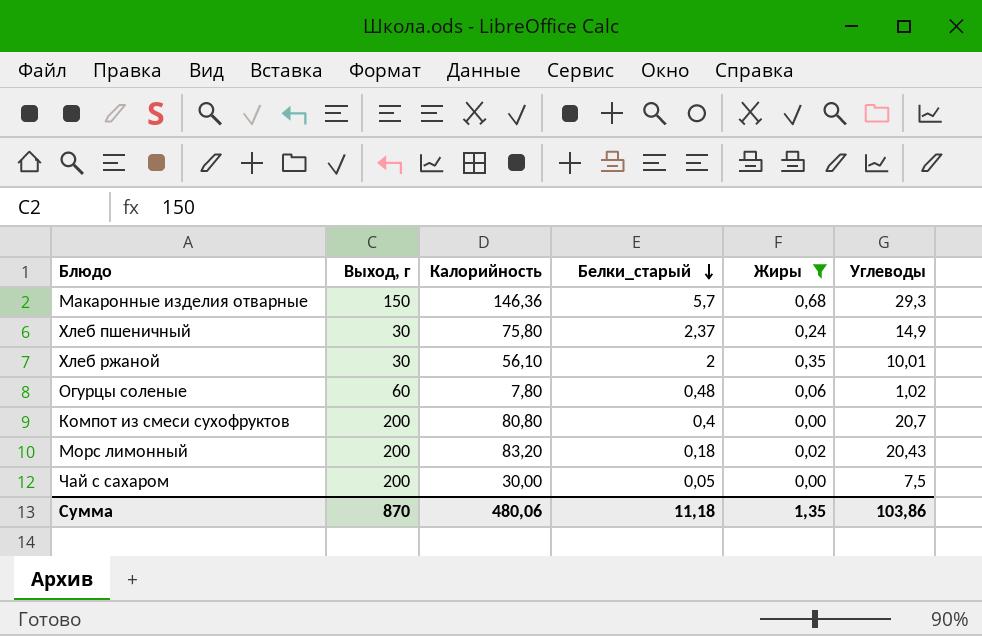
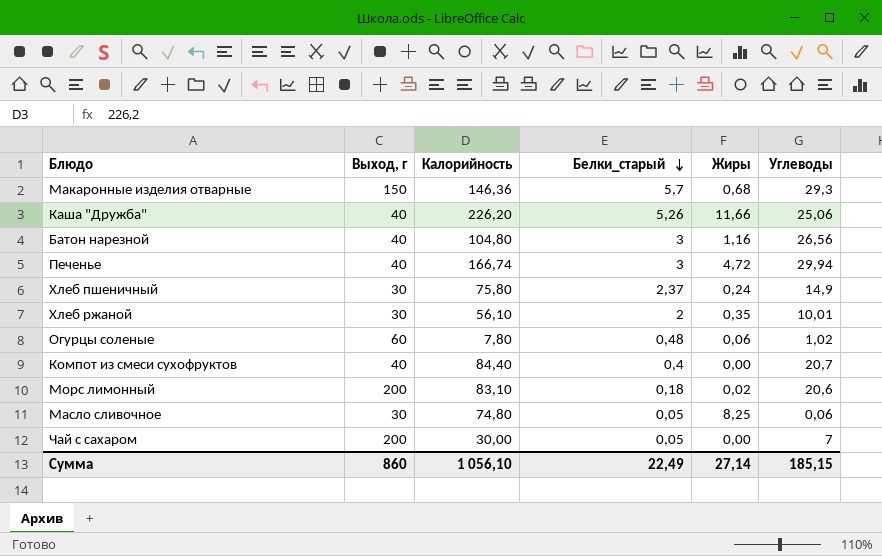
filter: Жиры <= 0,68 -> none
Компот из смеси сухофруктов | Выход, г: 200 -> 40
Компот из смеси сухофруктов | Калорийность: 80,80 -> 84,40
Морс лимонный | Калорийность: 83,20 -> 83,10
Морс лимонный | Углеводы: 20,43 -> 20,6
Чай с сахаром | Углеводы: 7,5 -> 7
Сумма | Выход, г: 870 -> 860
Сумма | Калорийность: 480,06 -> 1 056,10
Сумма | Белки_старый: 11,18 -> 22,49
Сумма | Жиры: 1,35 -> 27,14
Сумма | Углеводы: 103,86 -> 185,15

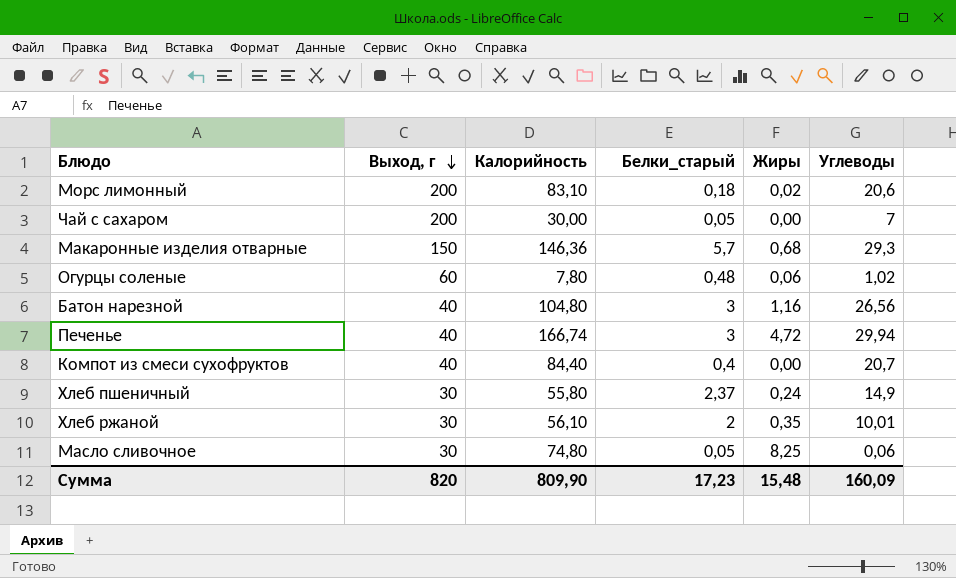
row order: Белки_старый descending -> Выход, г descending
row Каша "Дружба": 40 | 226,20 | 5,26 | 11,66 | 25,06 -> none
Хлеб пшеничный | Калорийность: 75,80 -> 55,80
Сумма | Выход, г: 860 -> 820
Сумма | Калорийность: 1 056,10 -> 809,90
Сумма | Белки_старый: 22,49 -> 17,23
Сумма | Жиры: 27,14 -> 15,48
Сумма | Углеводы: 185,15 -> 160,09

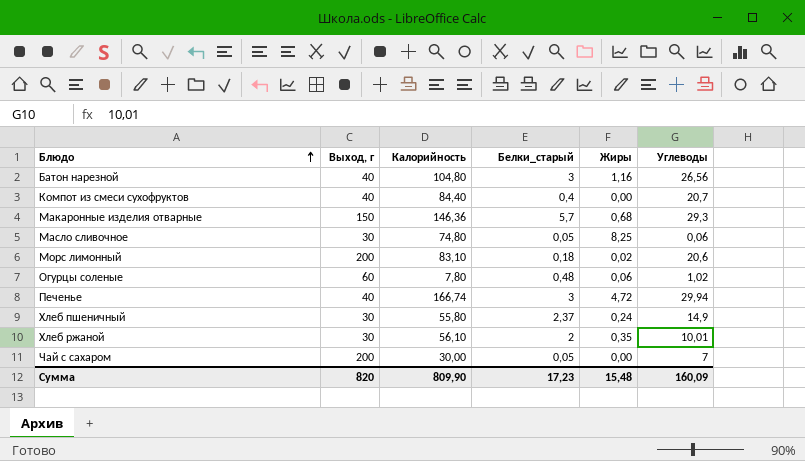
row order: Выход, г descending -> Блюдо ascending

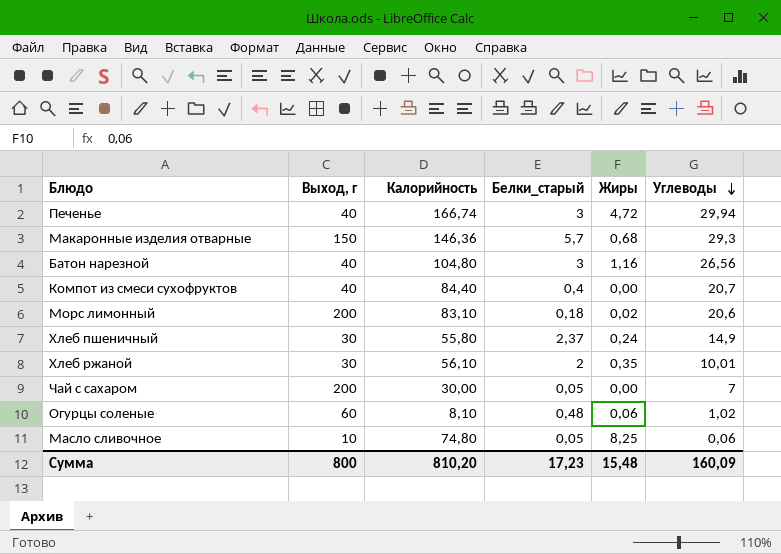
row order: Блюдо ascending -> Углеводы descending
Огурцы соленые | Калорийность: 7,80 -> 8,10
Масло сливочное | Выход, г: 30 -> 10
Сумма | Выход, г: 820 -> 800
Сумма | Калорийность: 809,90 -> 810,20

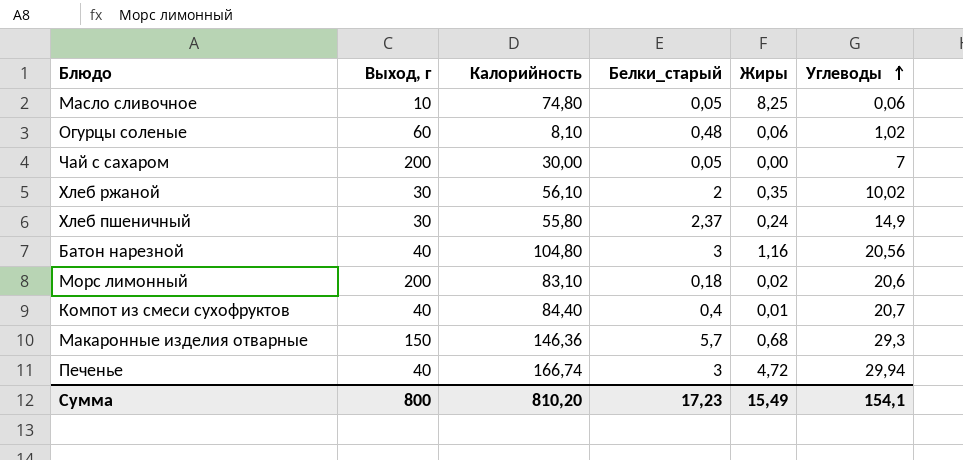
row order: Углеводы descending -> Углеводы ascending
Хлеб ржаной | Углеводы: 10,01 -> 10,02
Батон нарезной | Углеводы: 26,56 -> 20,56
Компот из смеси сухофруктов | Жиры: 0,00 -> 0,01
Сумма | Жиры: 15,48 -> 15,49
Сумма | Углеводы: 160,09 -> 154,1

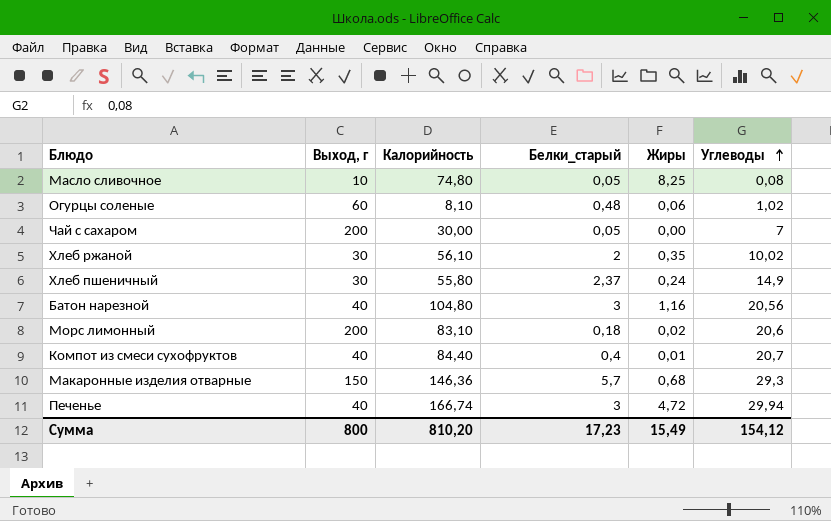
Масло сливочное | Углеводы: 0,06 -> 0,08
Сумма | Углеводы: 154,1 -> 154,12

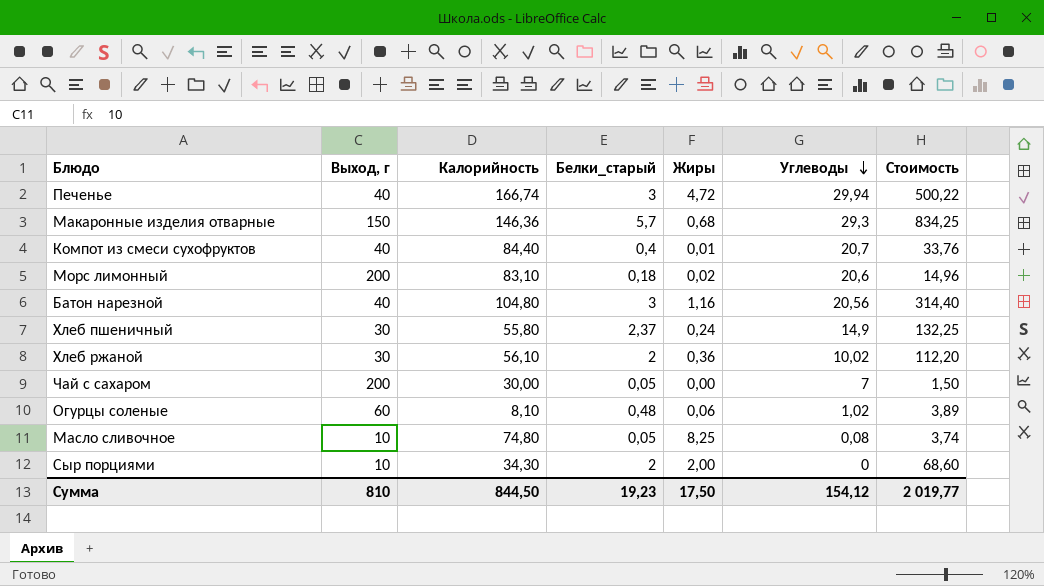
row order: Углеводы ascending -> Углеводы descending
column Стоимость | formula: none -> [Калорийность] * [Белки_старый]
Хлеб ржаной | Жиры: 0,35 -> 0,36
row Сыр порциями: none -> 10 | 34,30 | 2 | 2,00 | 0 | 68,60
Сумма | Выход, г: 800 -> 810
Сумма | Калорийность: 810,20 -> 844,50
Сумма | Белки_старый: 17,23 -> 19,23
Сумма | Жиры: 15,49 -> 17,50

